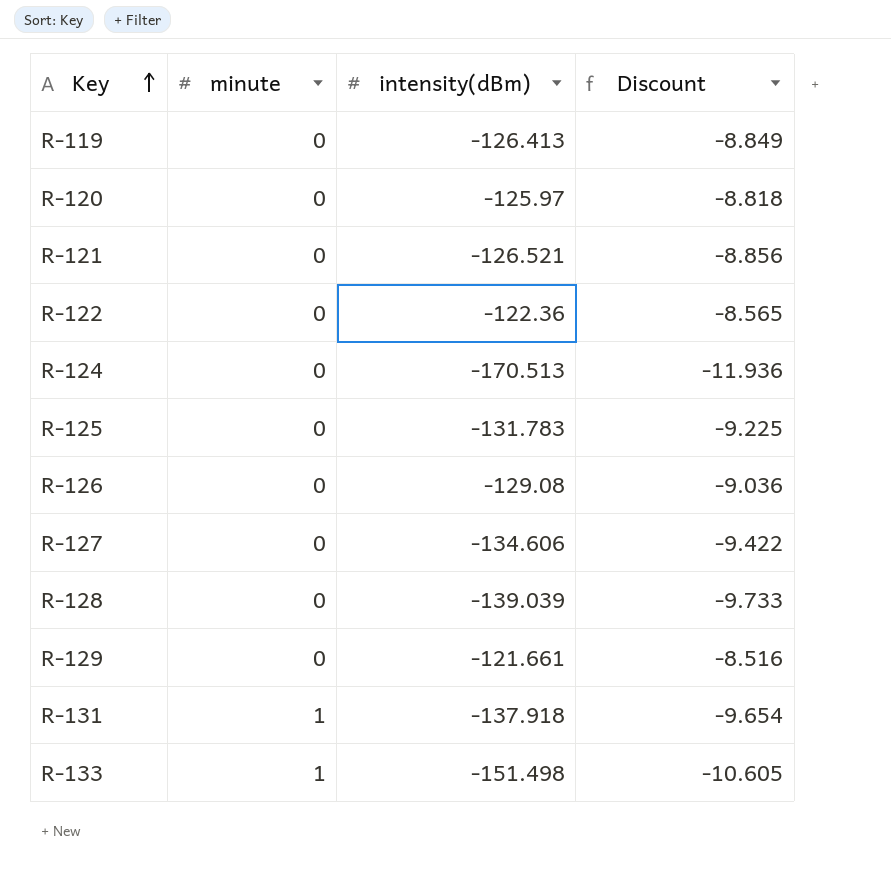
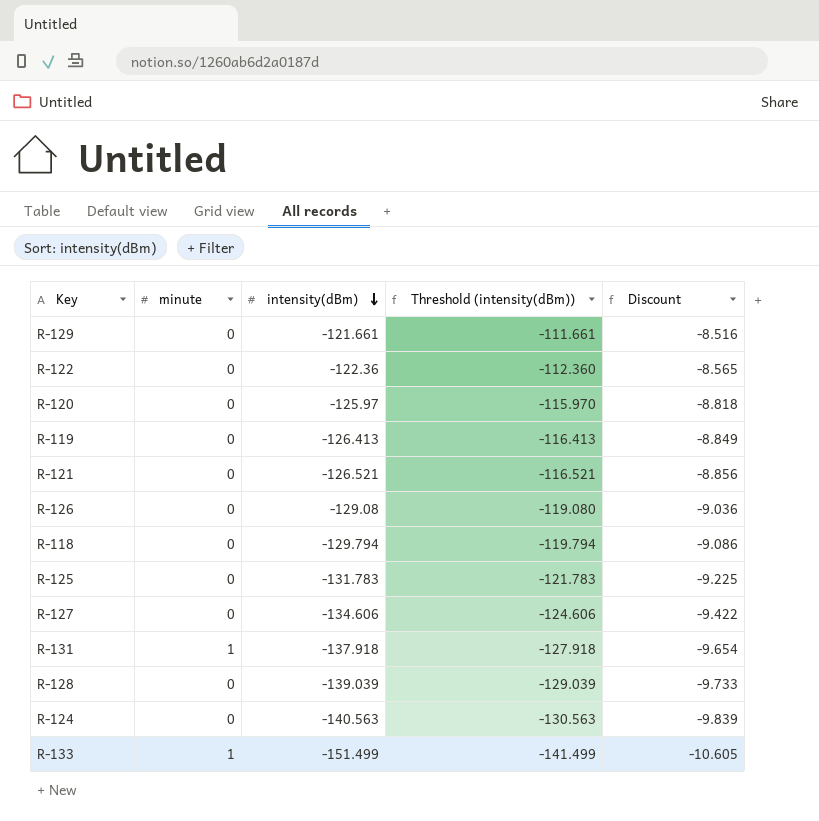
row order: Key ascending -> intensity(dBm) descending
column Threshold (intensity(dBm)) | formula: none -> [intensity(dBm)] + 10
row R-118: none -> 0 | -129.794 | -119.794 | -9.086
R-124 | intensity(dBm): -170.513 -> -140.563
R-124 | Discount: -11.936 -> -9.839
R-133 | intensity(dBm): -151.498 -> -151.499

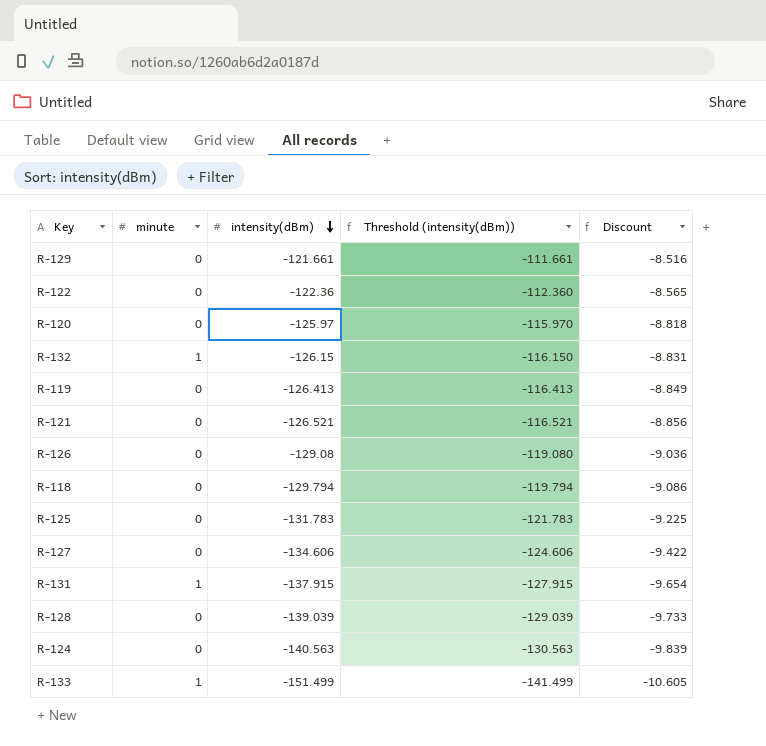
row R-132: none -> 1 | -126.15 | -116.150 | -8.831
R-131 | intensity(dBm): -137.918 -> -137.915
R-131 | Threshold (intensity(dBm)): -127.918 -> -127.915

